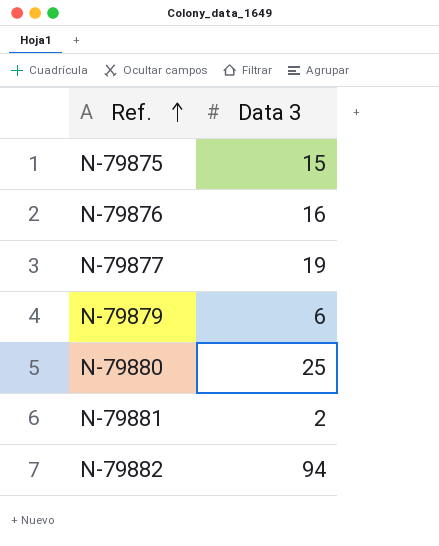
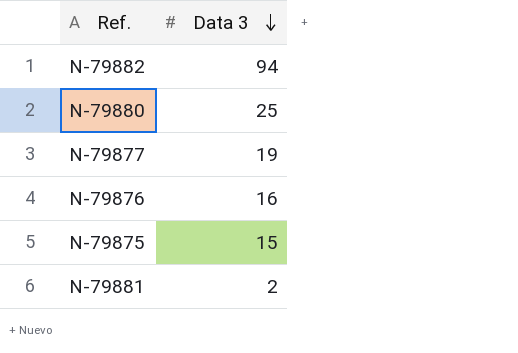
row order: Ref. ascending -> Data 3 descending
row N-79879: 6 -> none

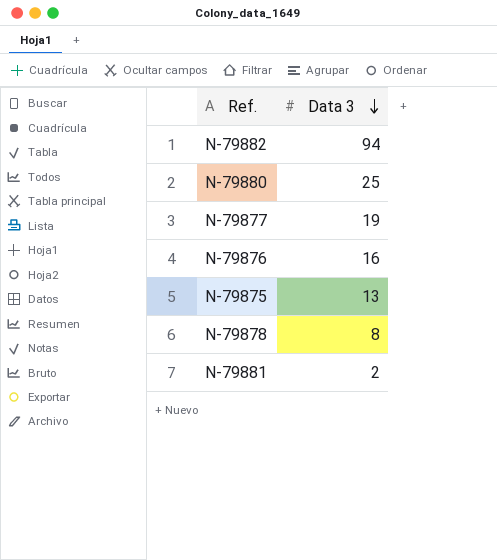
N-79875 | Data 3: 15 -> 13
row N-79878: none -> 8

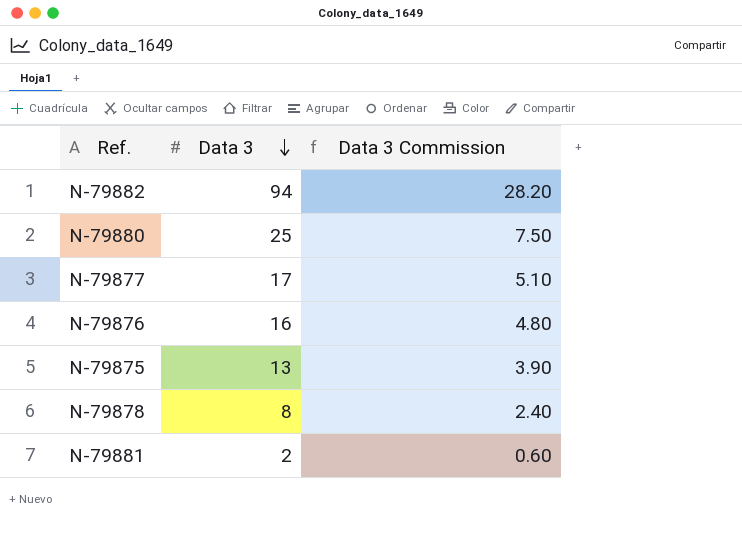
column Data 3 Commission | formula: none -> [Data 3] * 0.3
N-79877 | Data 3: 19 -> 17

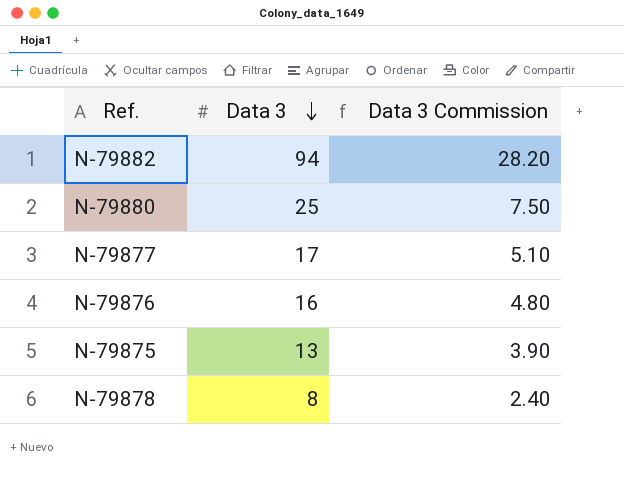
row N-79881: 2 | 0.60 -> none

